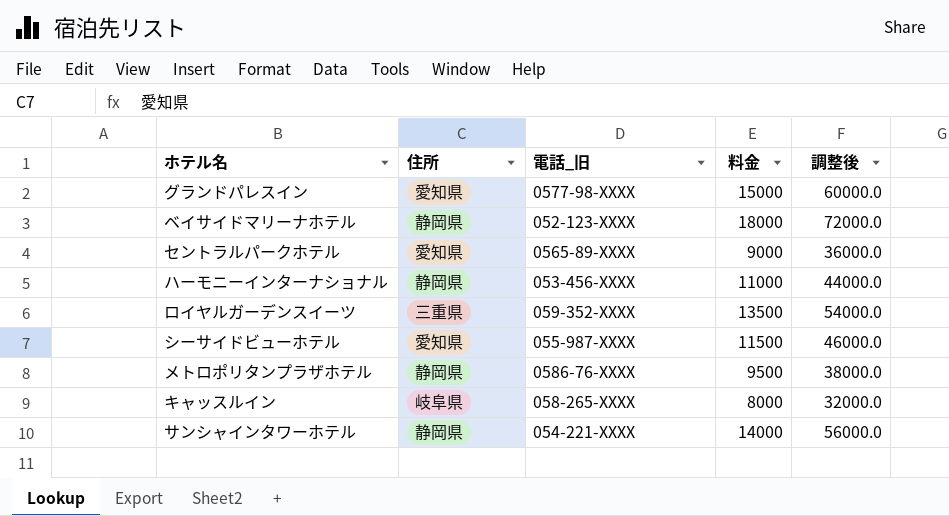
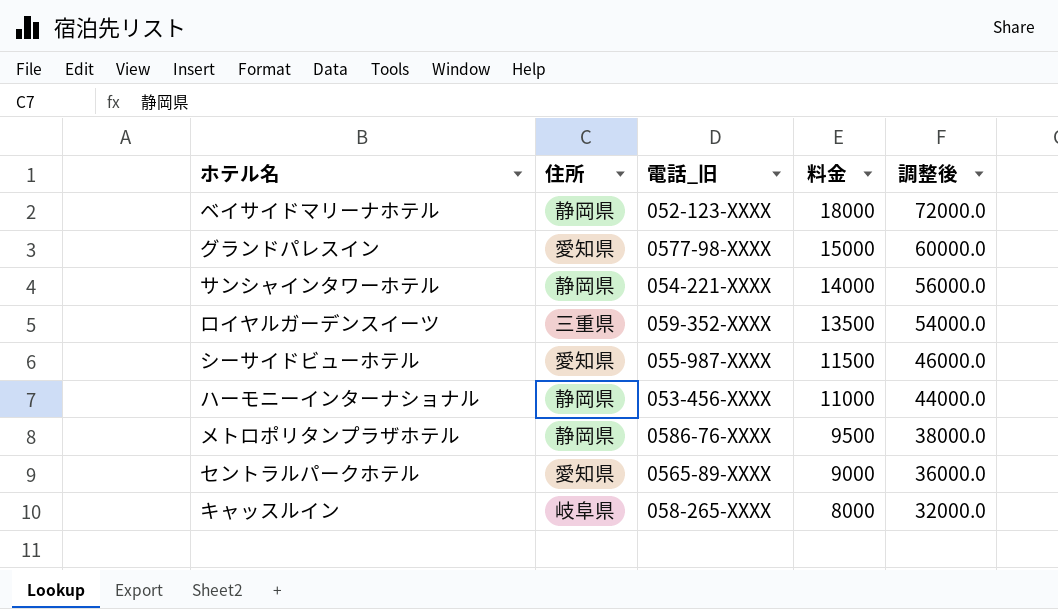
row order: none -> 料金 descending

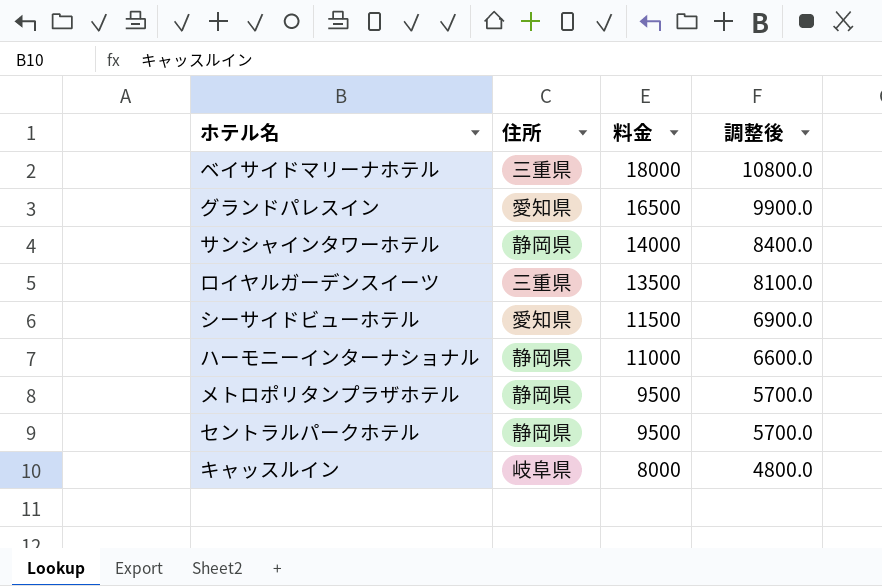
column 電話_旧 | position: 3 -> none
column 調整後 | formula: [料金] * 4 -> [料金] * 0.6
ベイサイドマリーナホテル | 住所: 静岡県 -> 三重県
グランドパレスイン | 料金: 15000 -> 16500
セントラルパークホテル | 住所: 愛知県 -> 静岡県
セントラルパークホテル | 料金: 9000 -> 9500

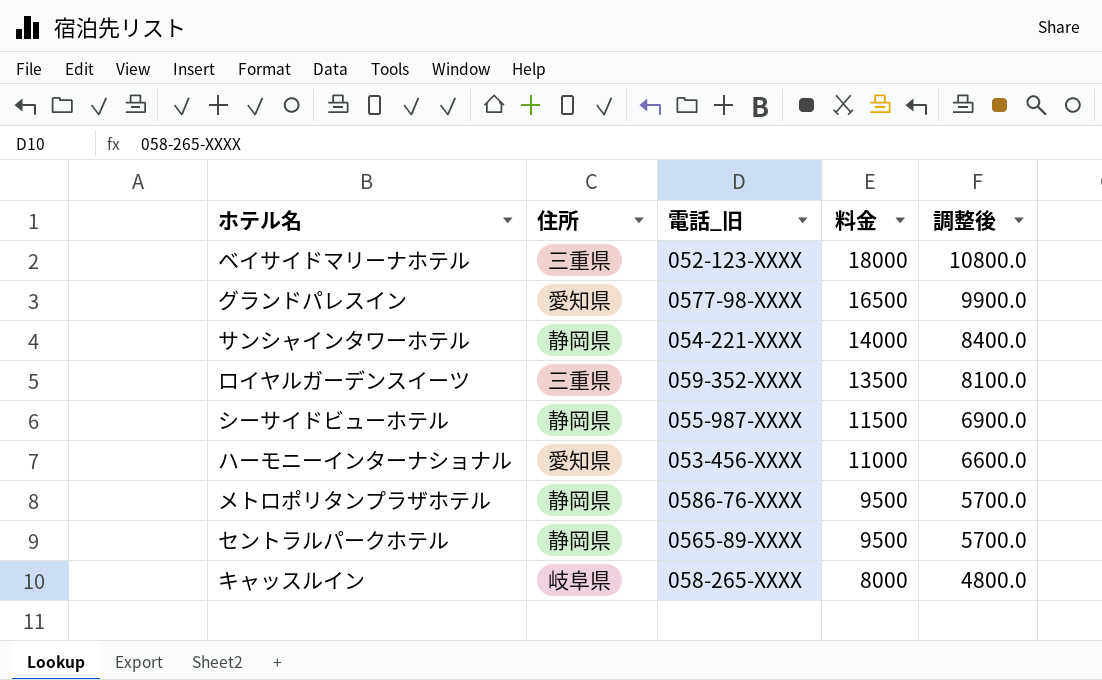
column 電話_旧 | position: none -> 3
シーサイドビューホテル | 住所: 愛知県 -> 静岡県
ハーモニーインターナショナル | 住所: 静岡県 -> 愛知県

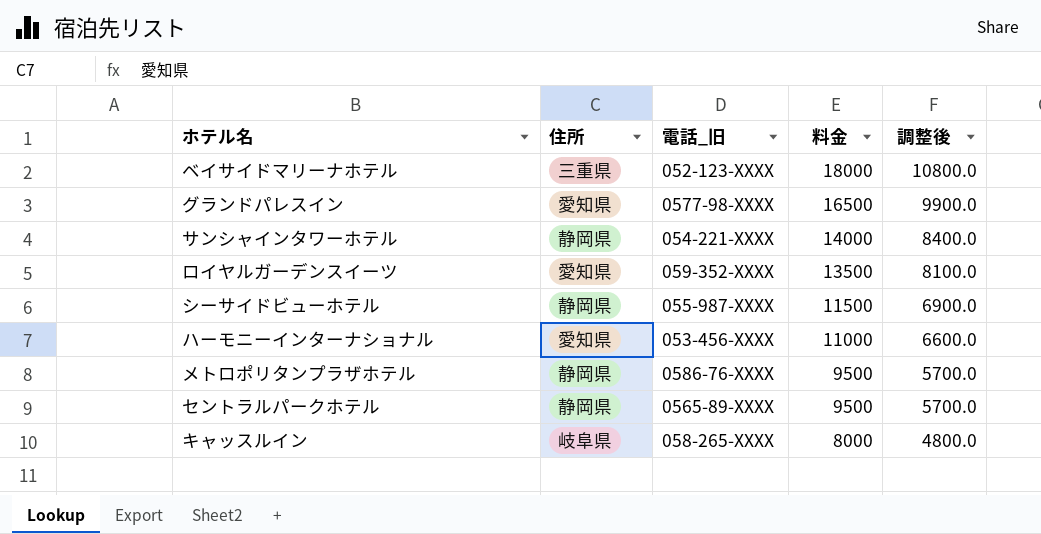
ロイヤルガーデンスイーツ | 住所: 三重県 -> 愛知県

